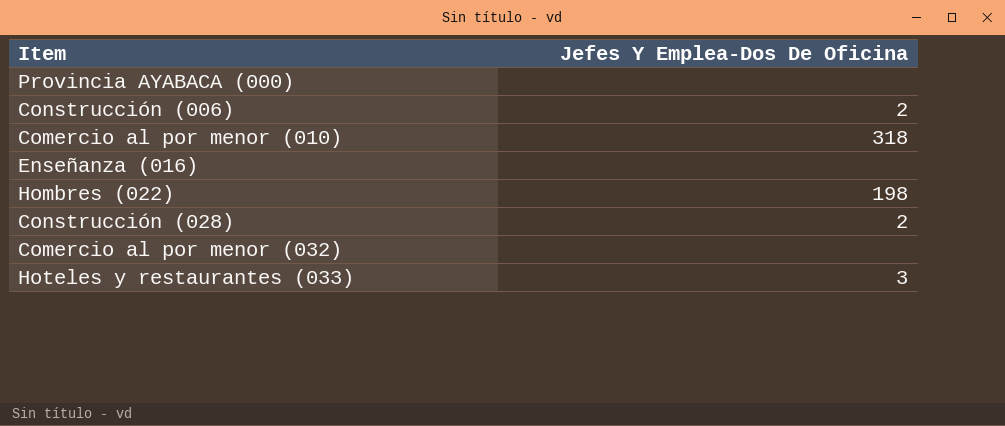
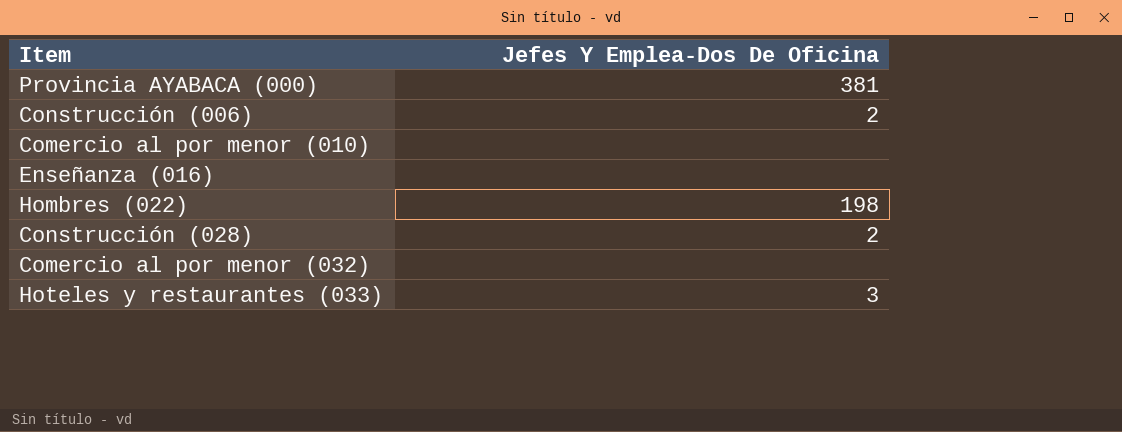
Provincia AYABACA (000) | Jefes Y Emplea-Dos De Oficina: none -> 381
Comercio al por menor (010) | Jefes Y Emplea-Dos De Oficina: 318 -> none

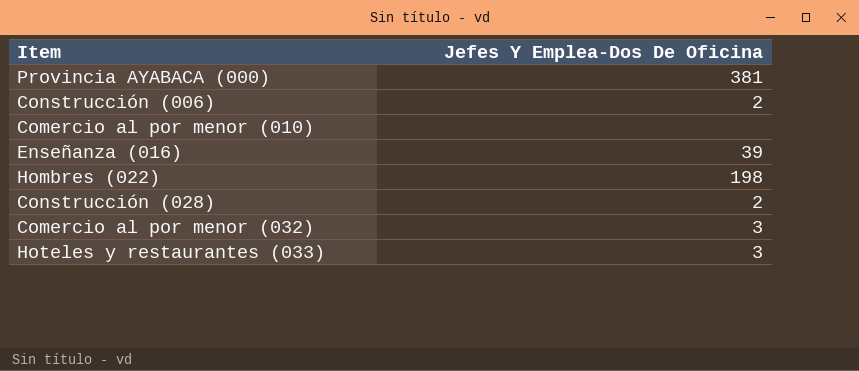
Enseñanza (016) | Jefes Y Emplea-Dos De Oficina: none -> 39
Comercio al por menor (032) | Jefes Y Emplea-Dos De Oficina: none -> 3

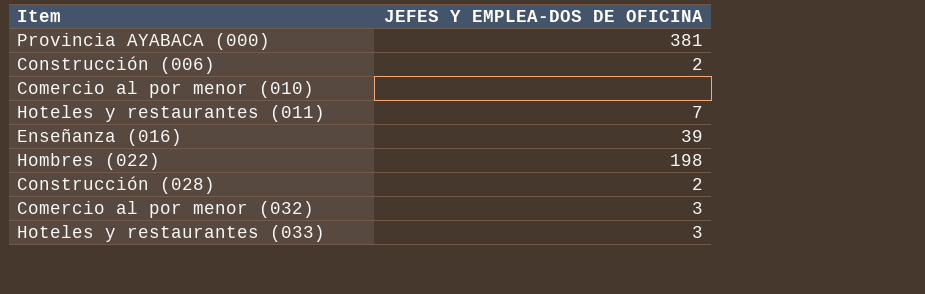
column name: Jefes Y Emplea-Dos De Oficina -> JEFES Y EMPLEA-DOS DE OFICINA
row Hoteles y restaurantes (011): none -> 7

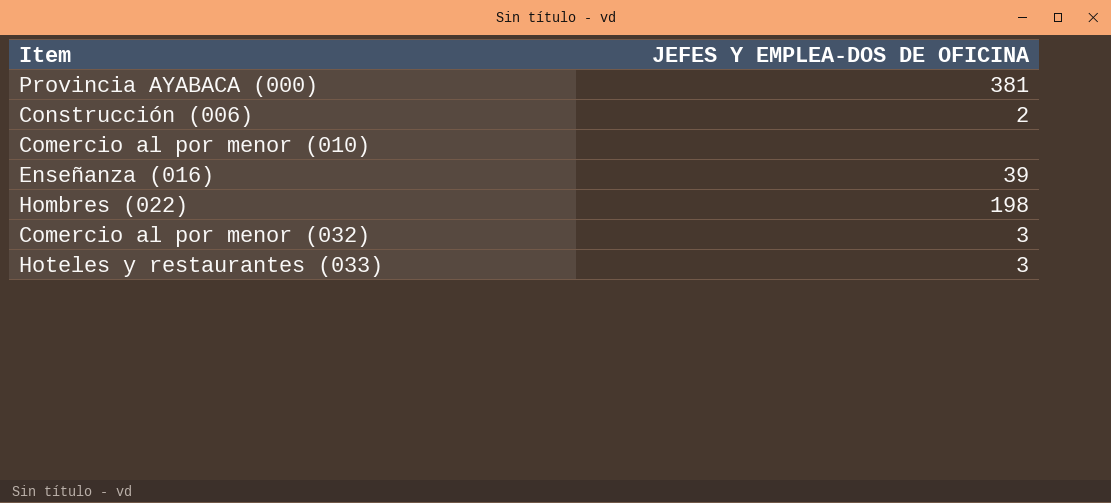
row Hoteles y restaurantes (011): 7 -> none
row Construcción (028): 2 -> none

